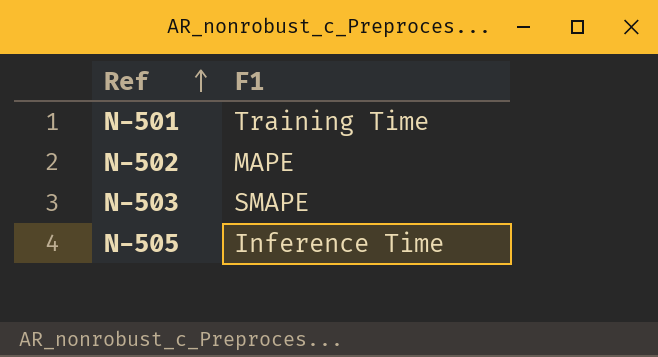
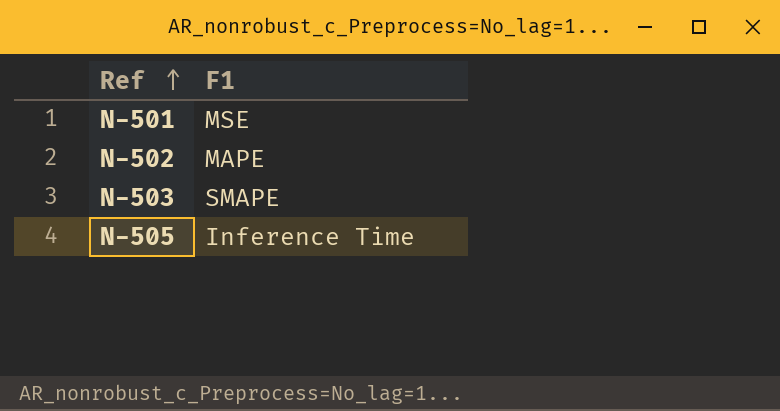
N-501 | F1: Training Time -> MSE

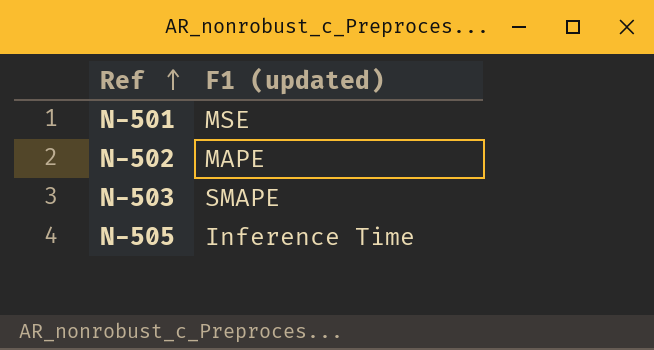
column name: F1 -> F1 (updated)

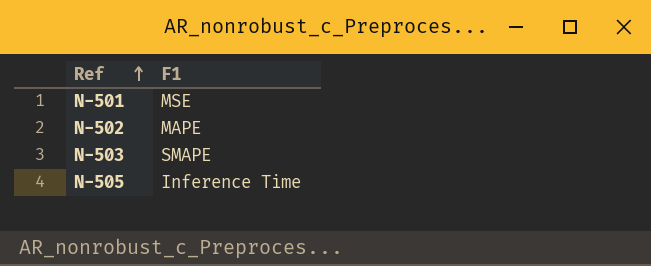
column name: F1 (updated) -> F1

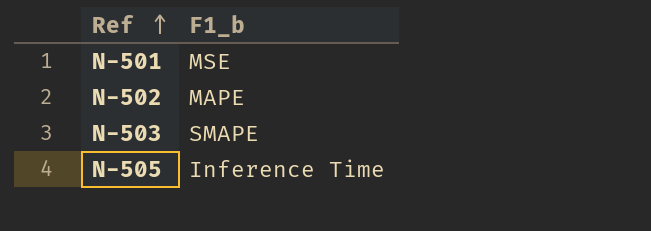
column name: F1 -> F1_b

